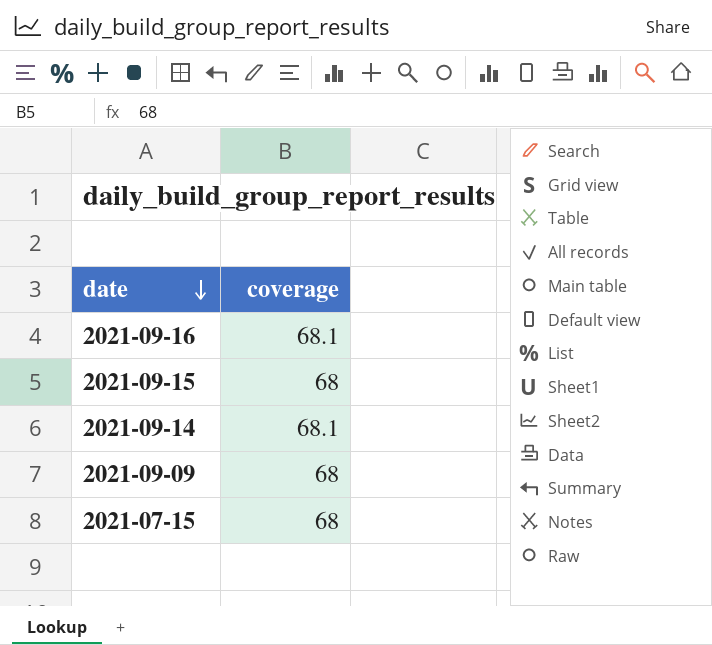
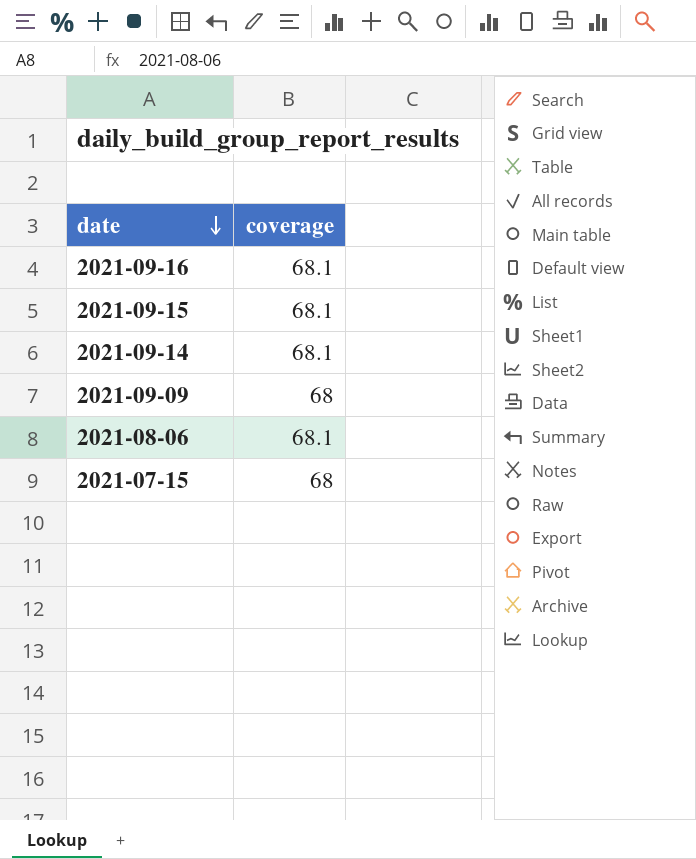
2021-09-15 | coverage: 68 -> 68.1
row 2021-08-06: none -> 68.1

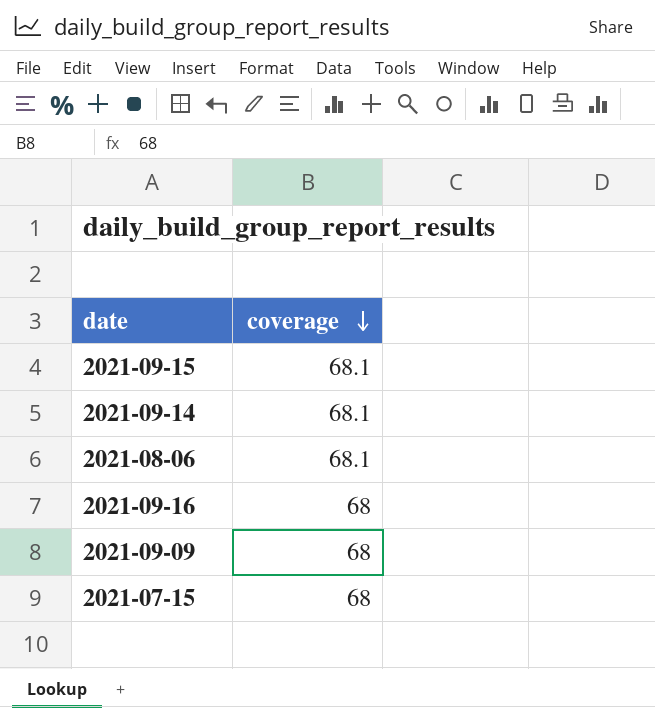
row order: date descending -> coverage descending
2021-09-16 | coverage: 68.1 -> 68

